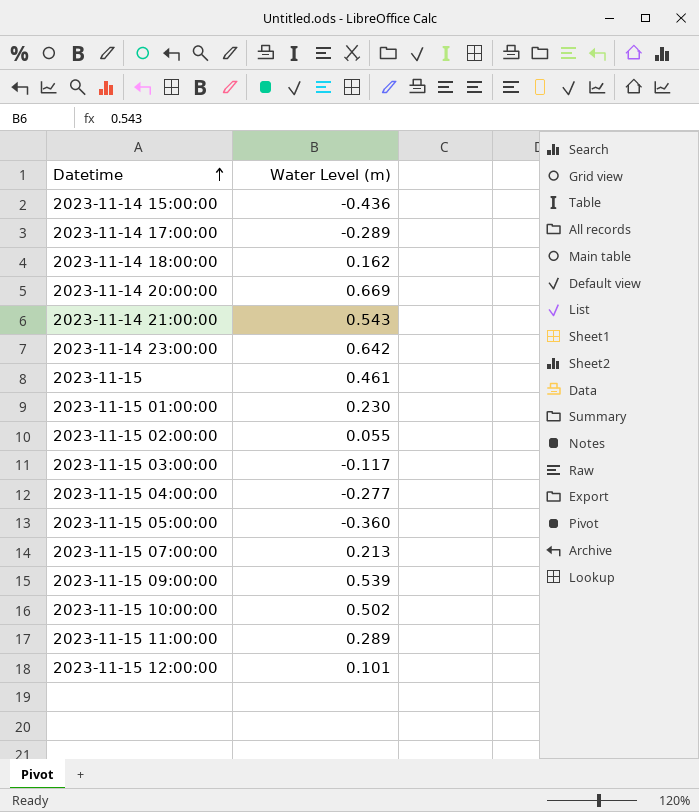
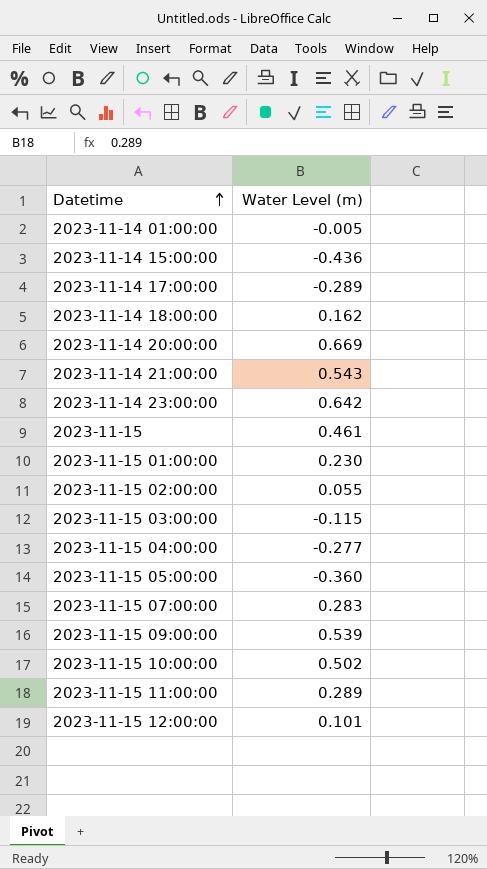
row 2023-11-14 01:00:00: none -> -0.005
2023-11-15 03:00:00 | Water Level (m): -0.117 -> -0.115
2023-11-15 07:00:00 | Water Level (m): 0.213 -> 0.283

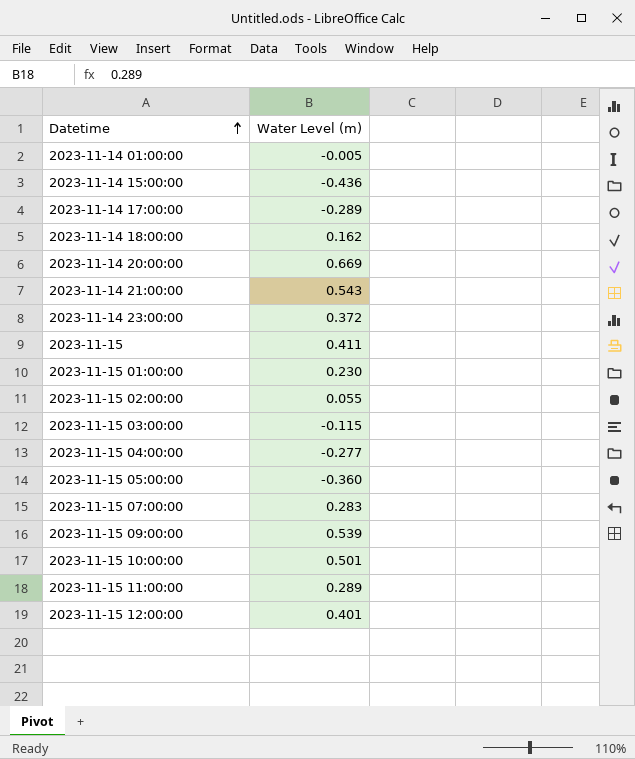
2023-11-14 23:00:00 | Water Level (m): 0.642 -> 0.372
2023-11-15 | Water Level (m): 0.461 -> 0.411
2023-11-15 10:00:00 | Water Level (m): 0.502 -> 0.501
2023-11-15 12:00:00 | Water Level (m): 0.101 -> 0.401

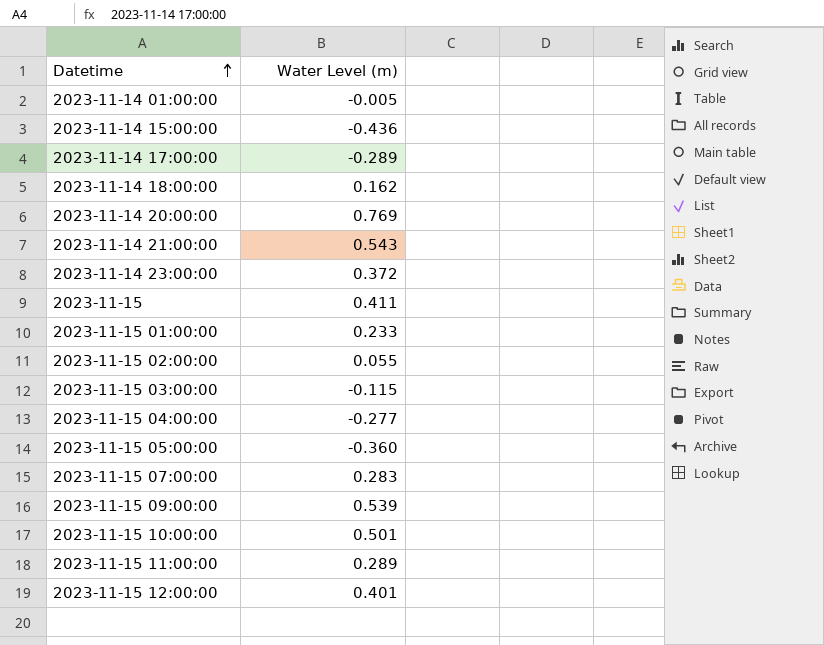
2023-11-14 20:00:00 | Water Level (m): 0.669 -> 0.769
2023-11-15 01:00:00 | Water Level (m): 0.230 -> 0.233

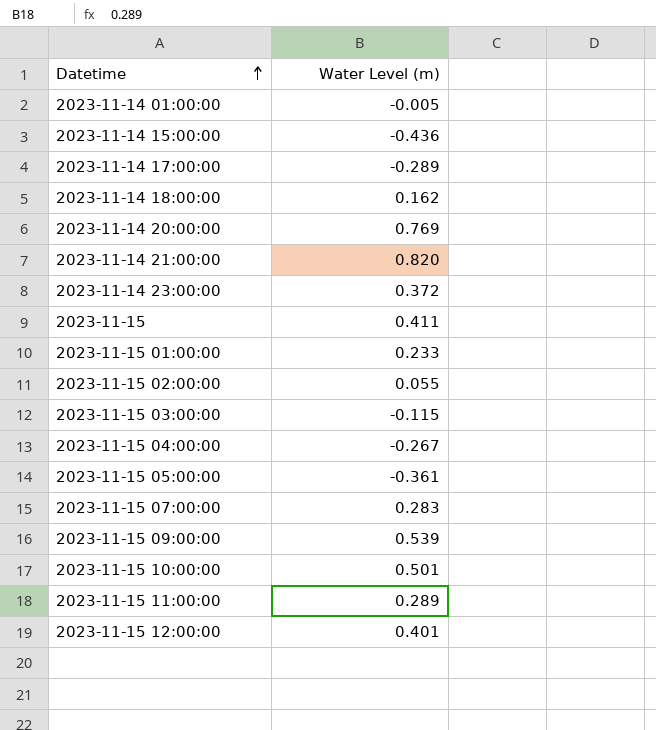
2023-11-14 21:00:00 | Water Level (m): 0.543 -> 0.820
2023-11-15 04:00:00 | Water Level (m): -0.277 -> -0.267
2023-11-15 05:00:00 | Water Level (m): -0.360 -> -0.361

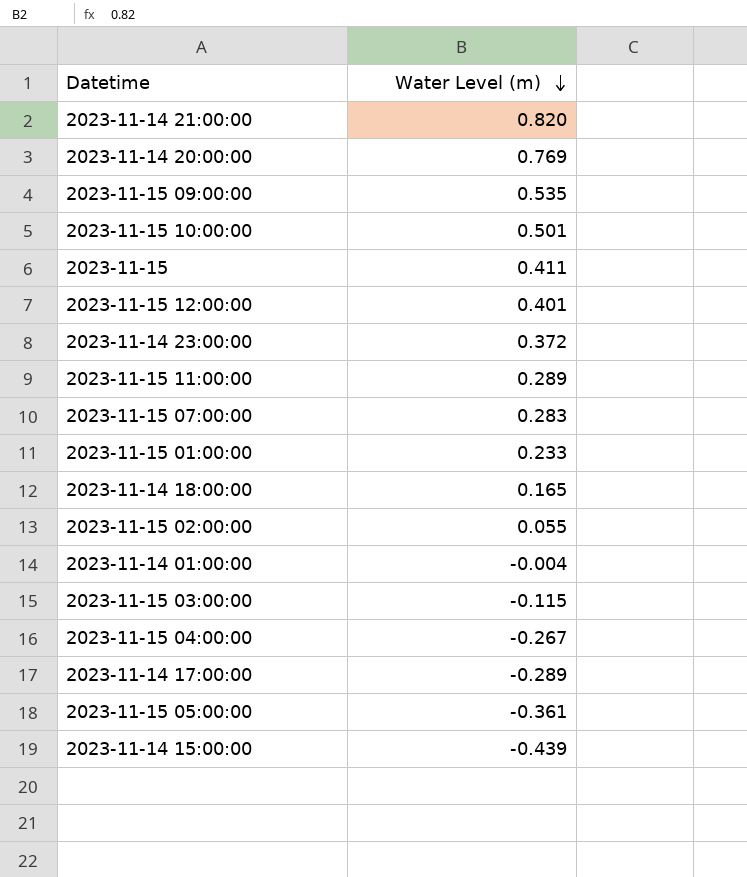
row order: Datetime ascending -> Water Level (m) descending
2023-11-15 09:00:00 | Water Level (m): 0.539 -> 0.535
2023-11-14 18:00:00 | Water Level (m): 0.162 -> 0.165
2023-11-14 01:00:00 | Water Level (m): -0.005 -> -0.004
2023-11-14 15:00:00 | Water Level (m): -0.436 -> -0.439

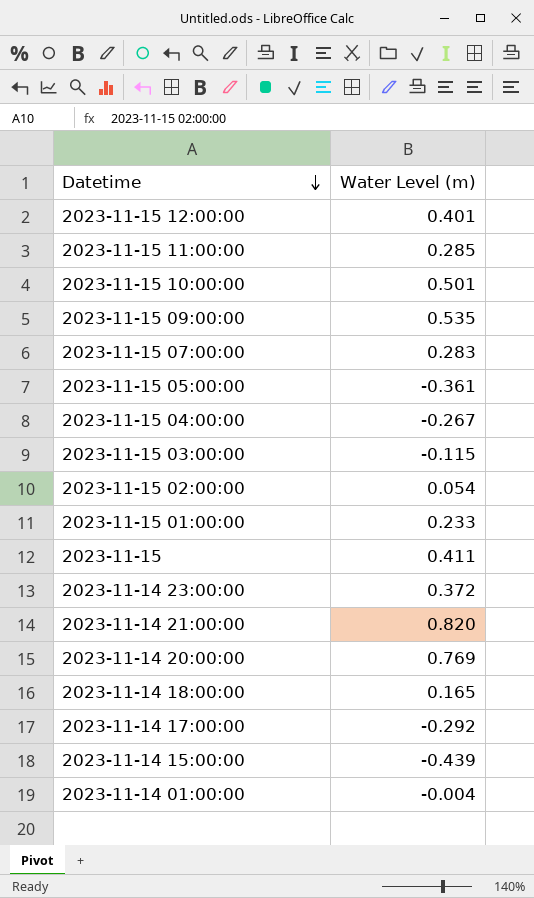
row order: Water Level (m) descending -> Datetime descending
2023-11-15 11:00:00 | Water Level (m): 0.289 -> 0.285
2023-11-15 02:00:00 | Water Level (m): 0.055 -> 0.054
2023-11-14 17:00:00 | Water Level (m): -0.289 -> -0.292

